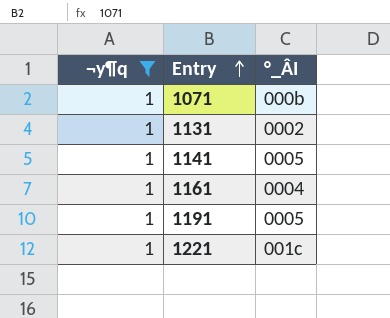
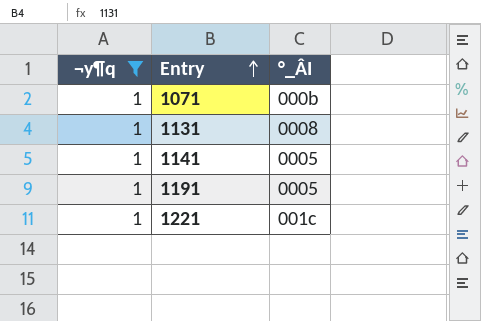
row 1161: 1 | 0004 -> none
1131 | °_ÂI: 0002 -> 0008

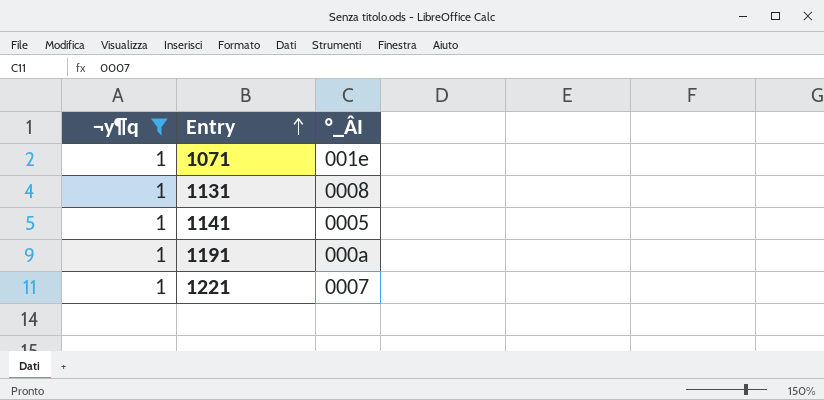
1071 | °_ÂI: 000b -> 001e
1191 | °_ÂI: 0005 -> 000a
1221 | °_ÂI: 001c -> 0007

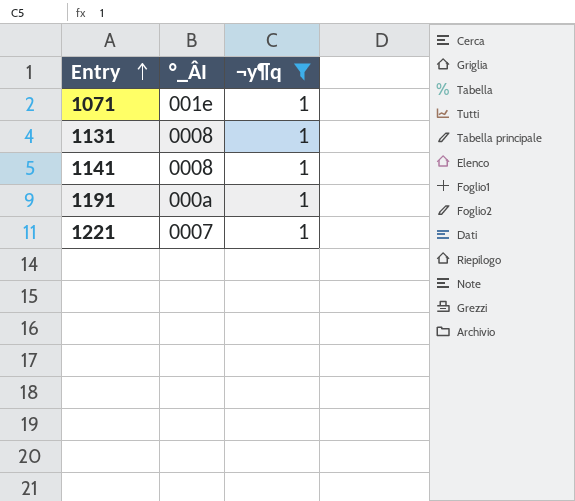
column ¬y¶q | position: 1 -> 3
1141 | °_ÂI: 0005 -> 0008

